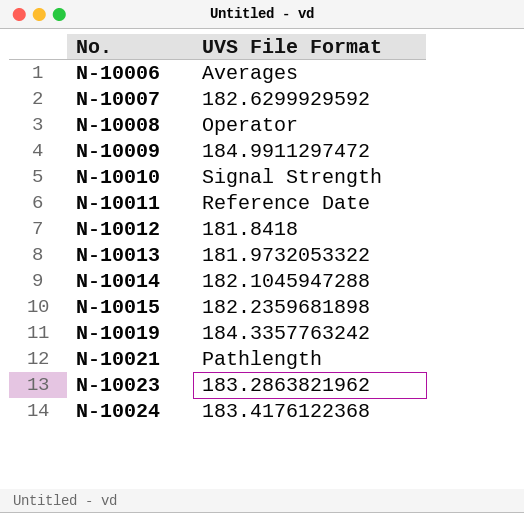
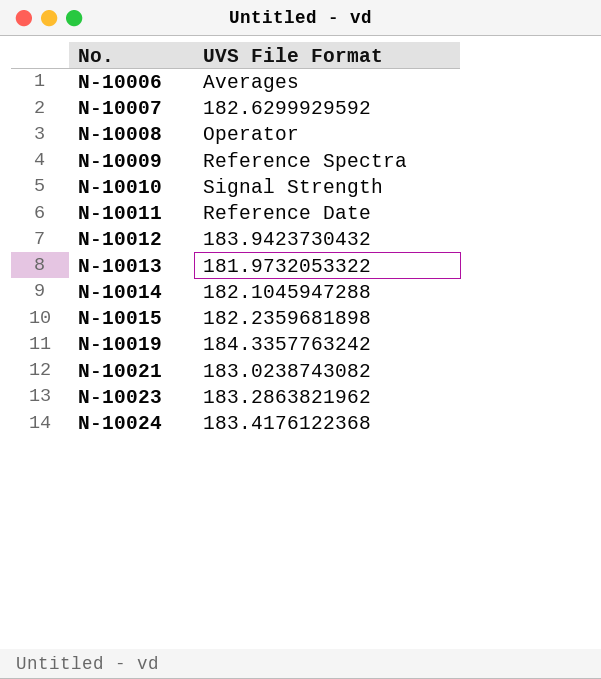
N-10009 | UVS File Format: 184.9911297472 -> Reference Spectra
N-10012 | UVS File Format: 181.8418 -> 183.9423730432
N-10021 | UVS File Format: Pathlength -> 183.0238743082

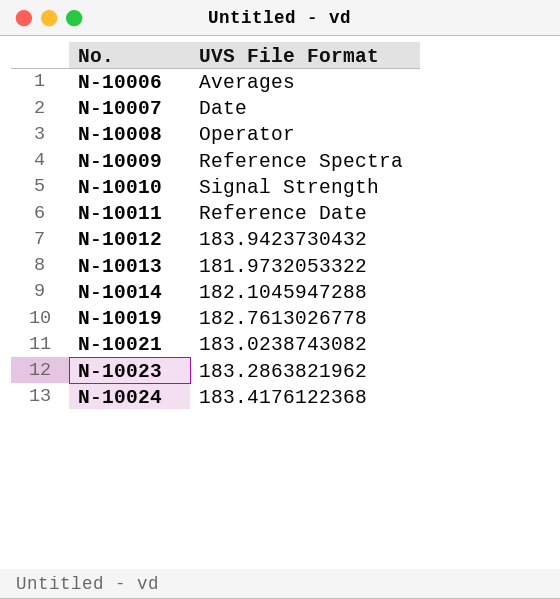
row N-10015: 182.2359681898 -> none
N-10007 | UVS File Format: 182.6299929592 -> Date
N-10019 | UVS File Format: 184.3357763242 -> 182.7613026778

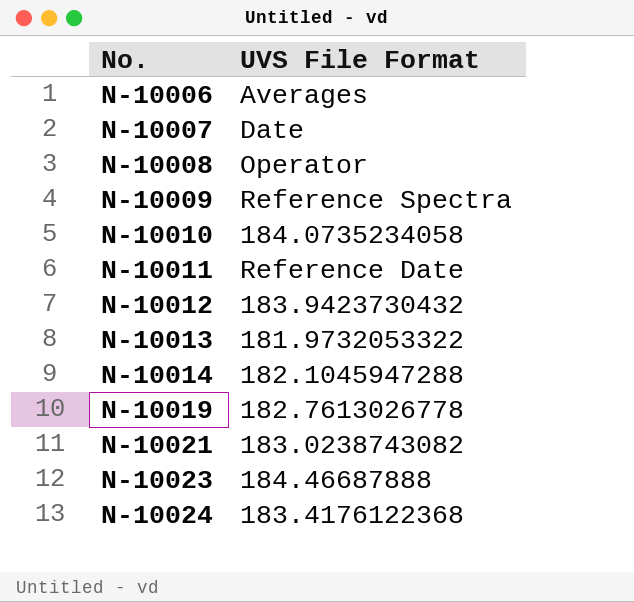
N-10010 | UVS File Format: Signal Strength -> 184.0735234058
N-10023 | UVS File Format: 183.2863821962 -> 184.46687888

